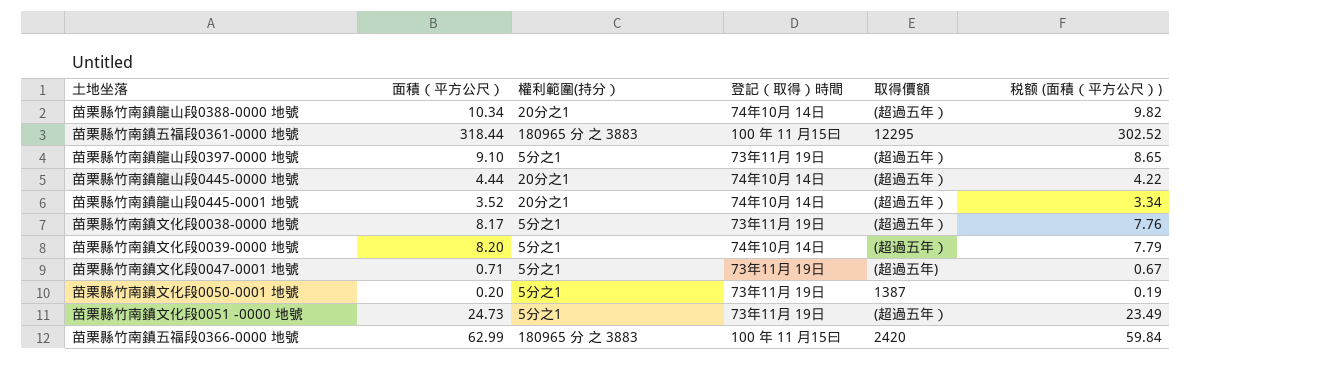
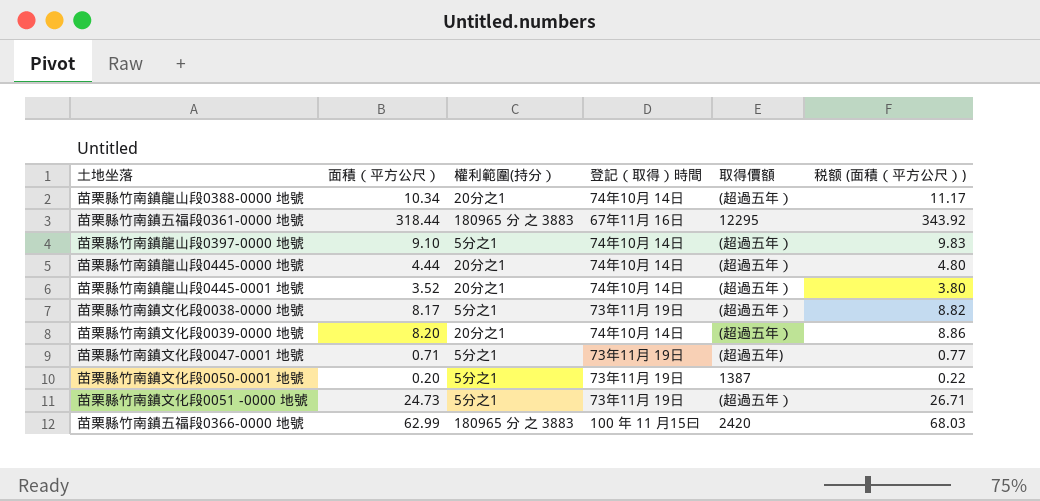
column 税额 (面積（平方公尺）) | formula: [面積（平方公尺）] * 0.95 -> [面積（平方公尺）] * 1.08
苗栗縣竹南鎮五福段0361-0000 地號 | 登記（取得）時間: 100 年 11 月15曰 -> 67年11月 16日
苗栗縣竹南鎮龍山段0397-0000 地號 | 登記（取得）時間: 73年11月 19日 -> 74年10月 14日
苗栗縣竹南鎮文化段0039-0000 地號 | 權利範圍(持分）: 5分之1 -> 20分之1

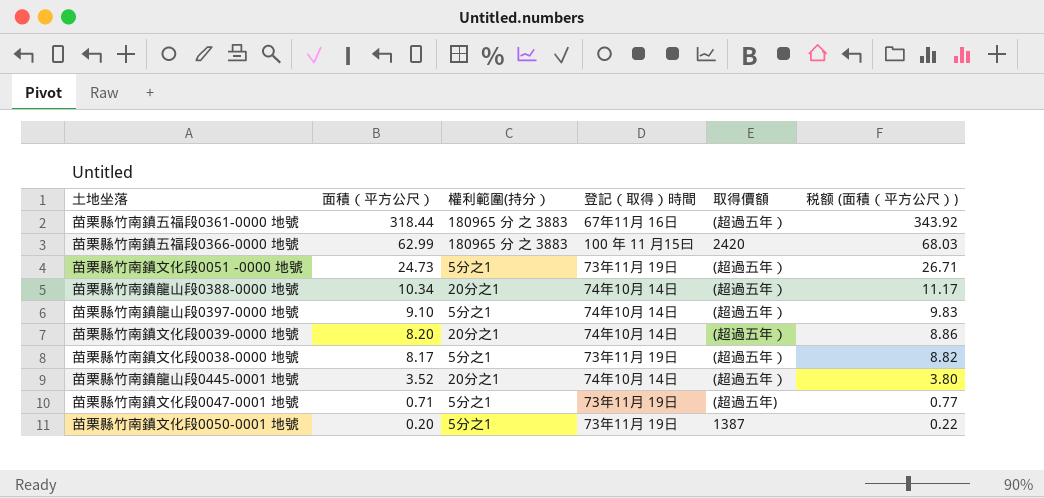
row order: none -> 面積（平方公尺） descending
row 苗栗縣竹南鎮龍山段0445-0000 地號: 4.44 | 20分之1 | 74年10月 14日 | (超過五年） | 4.80 -> none
苗栗縣竹南鎮五福段0361-0000 地號 | 取得價額: 12295 -> (超過五年）

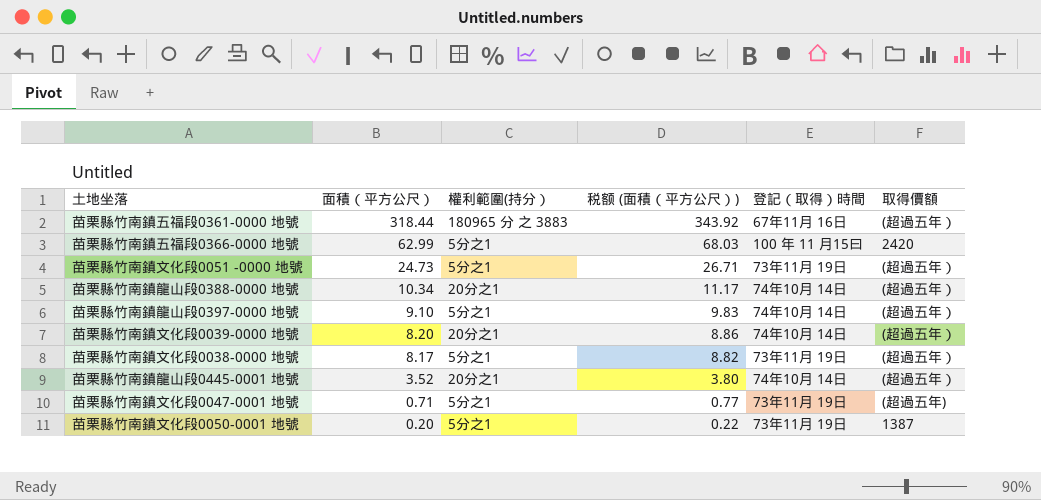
column 税额 (面積（平方公尺）) | position: 6 -> 4
苗栗縣竹南鎮五福段0366-0000 地號 | 權利範圍(持分）: 180965 分 之 3883 -> 5分之1

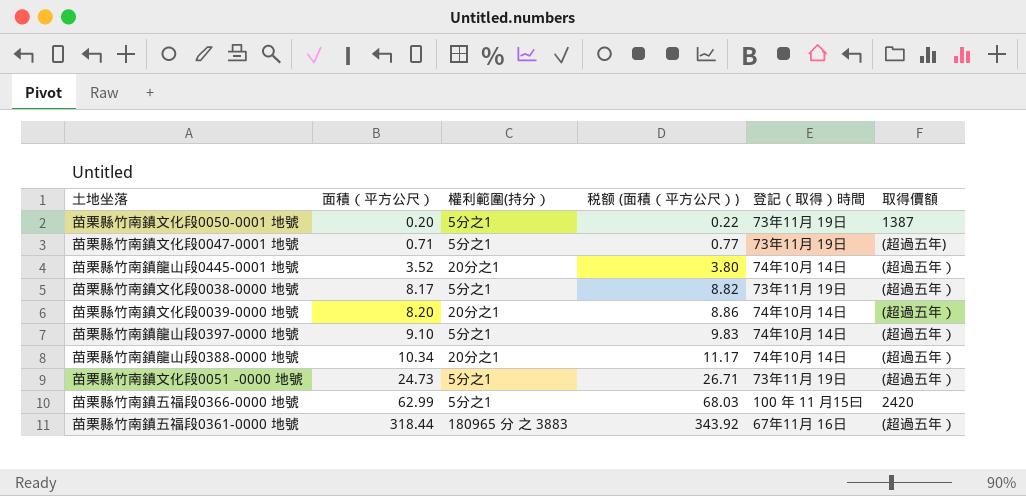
row order: 面積（平方公尺） descending -> 面積（平方公尺） ascending

